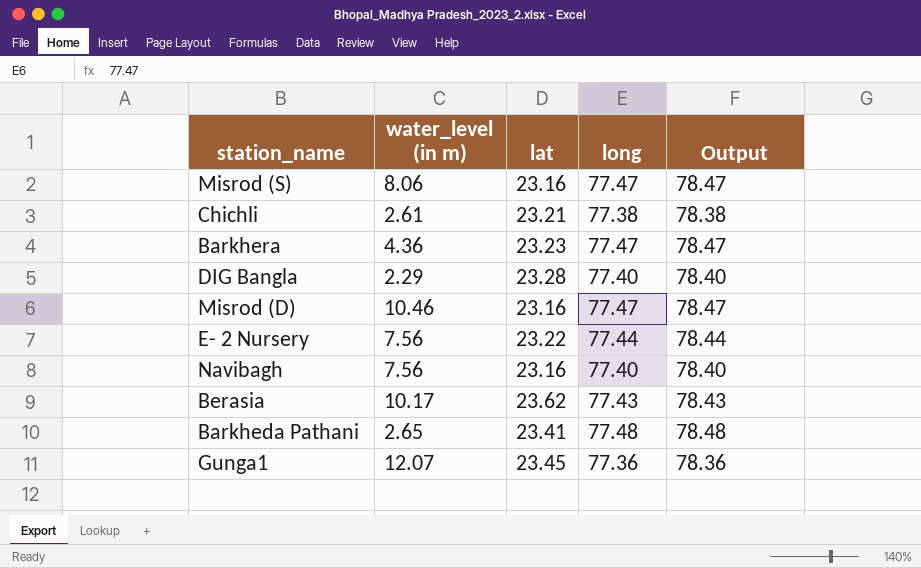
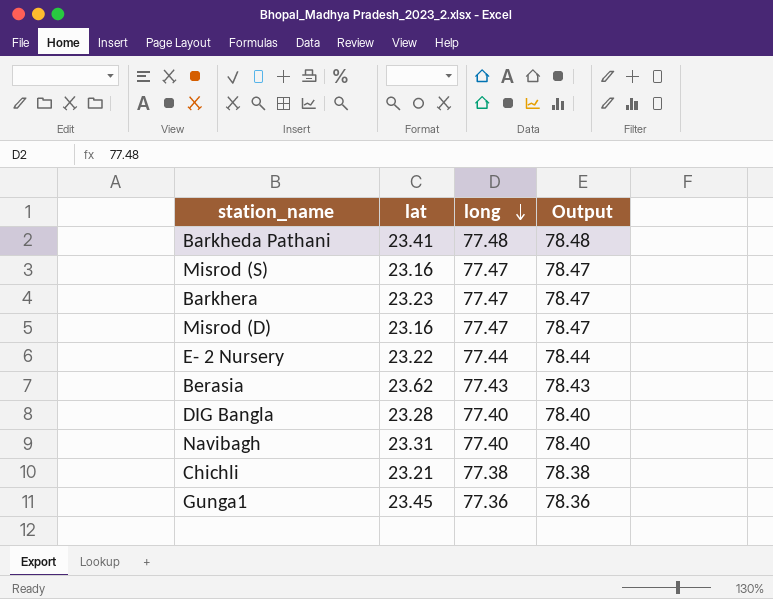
row order: none -> long descending
column water_level (in m) | position: 2 -> none
Navibagh | lat: 23.16 -> 23.31

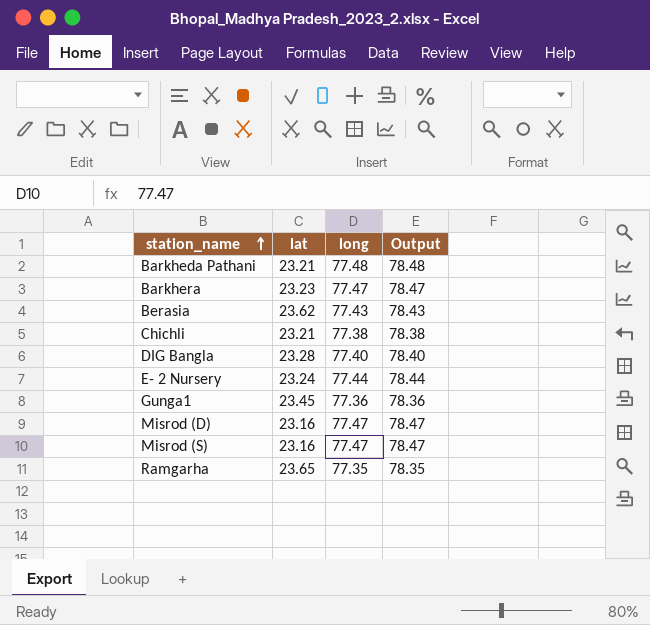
row order: long descending -> station_name ascending
row Navibagh: 23.31 | 77.40 | 78.40 -> none
Barkheda Pathani | lat: 23.41 -> 23.21
E- 2 Nursery | lat: 23.22 -> 23.24
row Ramgarha: none -> 23.65 | 77.35 | 78.35

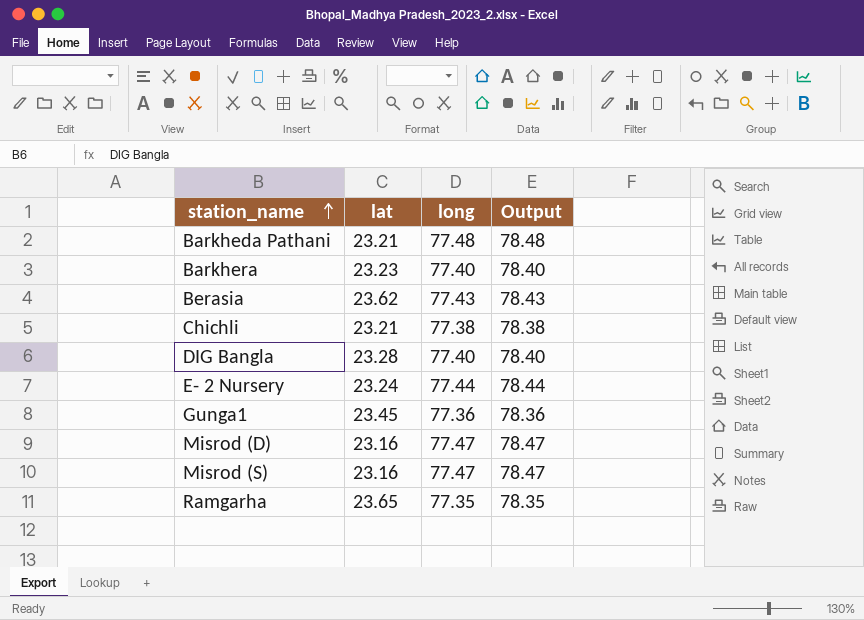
Barkhera | long: 77.47 -> 77.40
Barkhera | Output: 78.47 -> 78.40

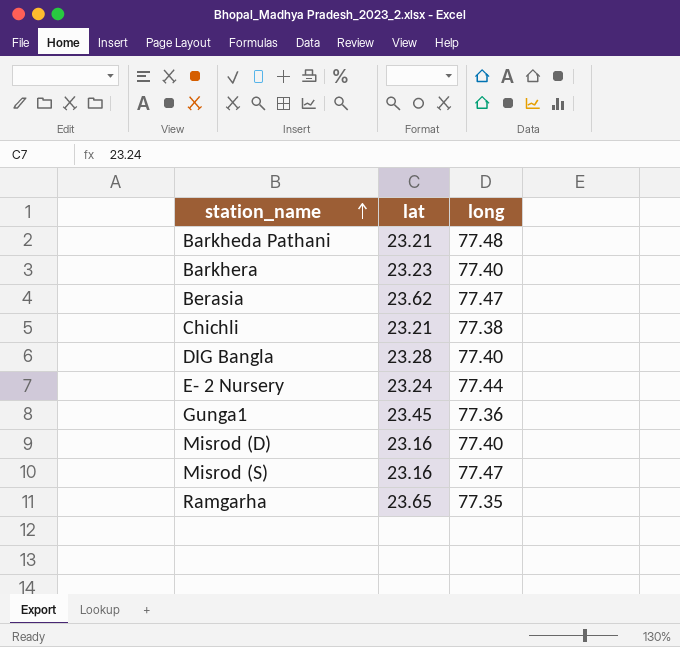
column Output | formula: [long] + 1 -> none
Berasia | long: 77.43 -> 77.47
Misrod (D) | long: 77.47 -> 77.40

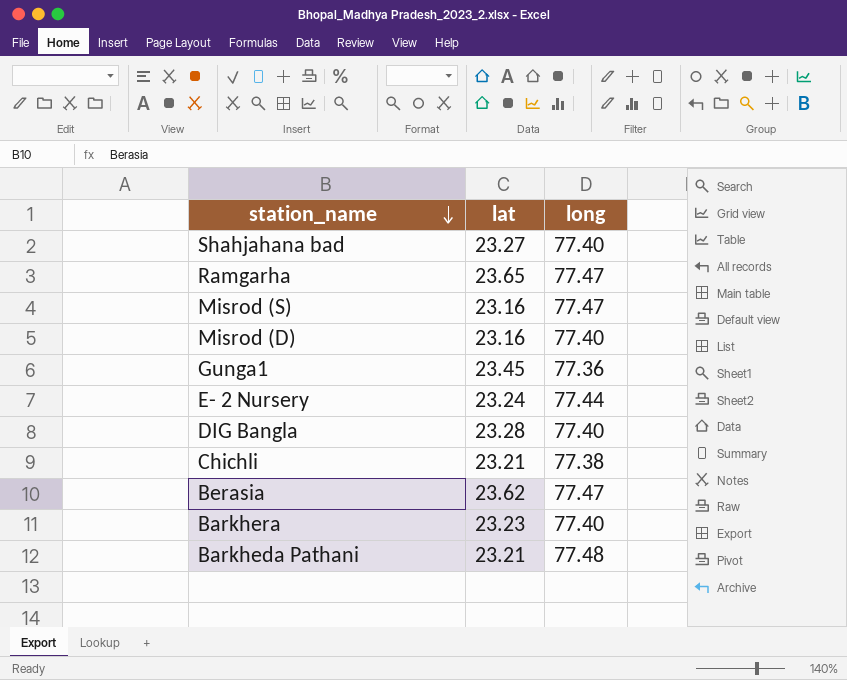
row order: station_name ascending -> station_name descending
row Shahjahana bad: none -> 23.27 | 77.40
Ramgarha | long: 77.35 -> 77.47

